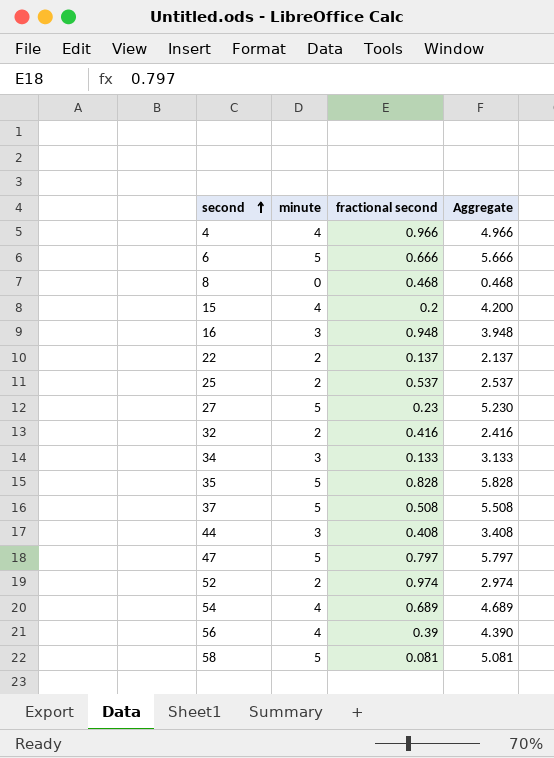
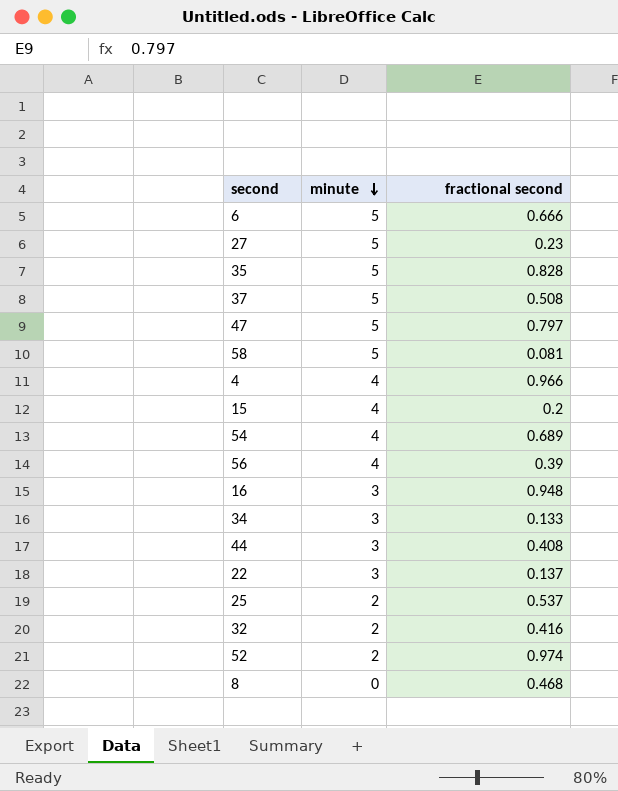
row order: second ascending -> minute descending
column Aggregate | formula: [minute] + [fractional second] -> none
22 | minute: 2 -> 3

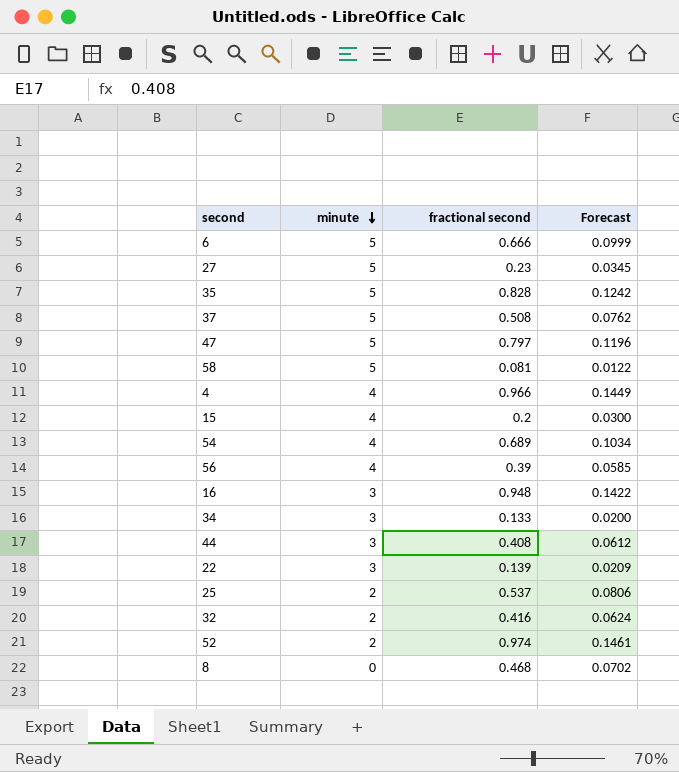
column Forecast | formula: none -> [fractional second] * 0.15
22 | fractional second: 0.137 -> 0.139

